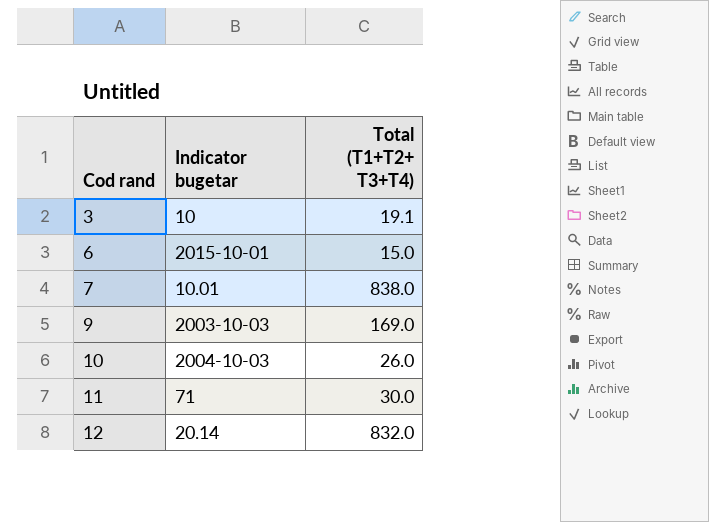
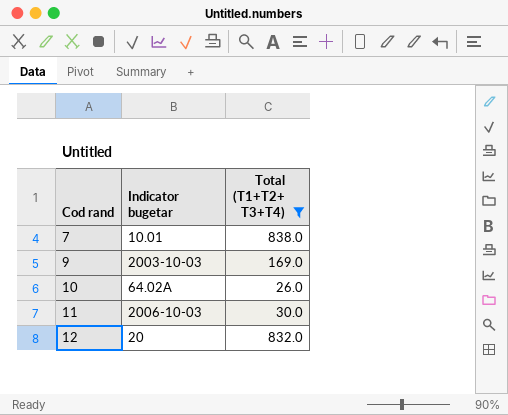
filter: none -> Total (T1+T2+ T3+T4) >= 26.0
10 | Indicator bugetar: 2004-10-03 -> 64.02A
11 | Indicator bugetar: 71 -> 2006-10-03
12 | Indicator bugetar: 20.14 -> 20

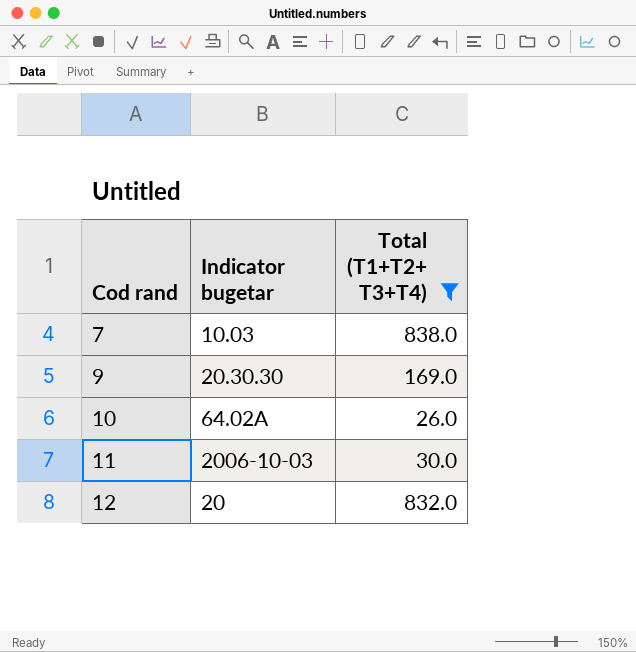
7 | Indicator bugetar: 10.01 -> 10.03
9 | Indicator bugetar: 2003-10-03 -> 20.30.30

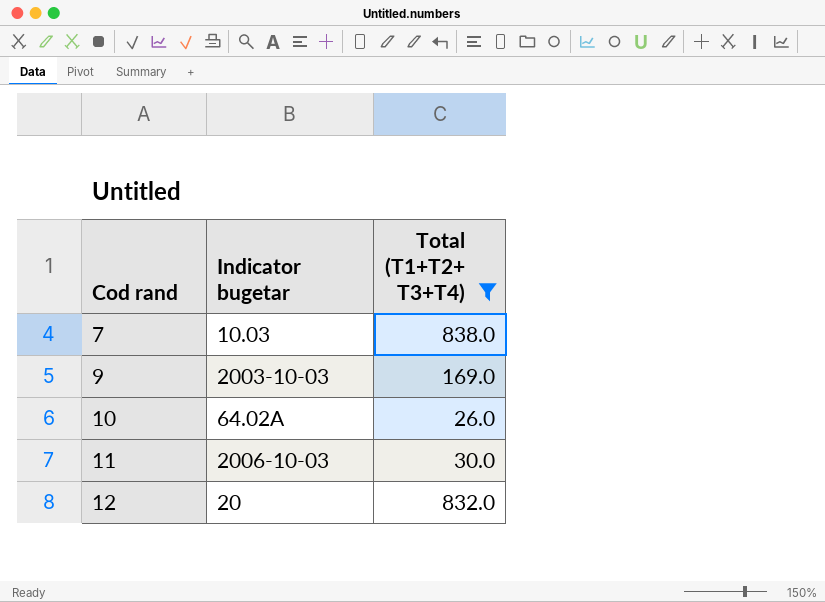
9 | Indicator bugetar: 20.30.30 -> 2003-10-03

